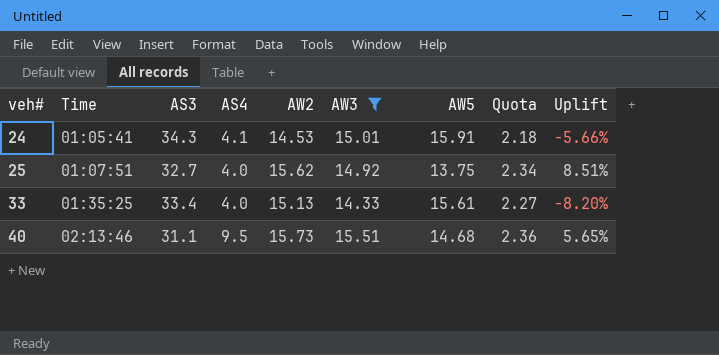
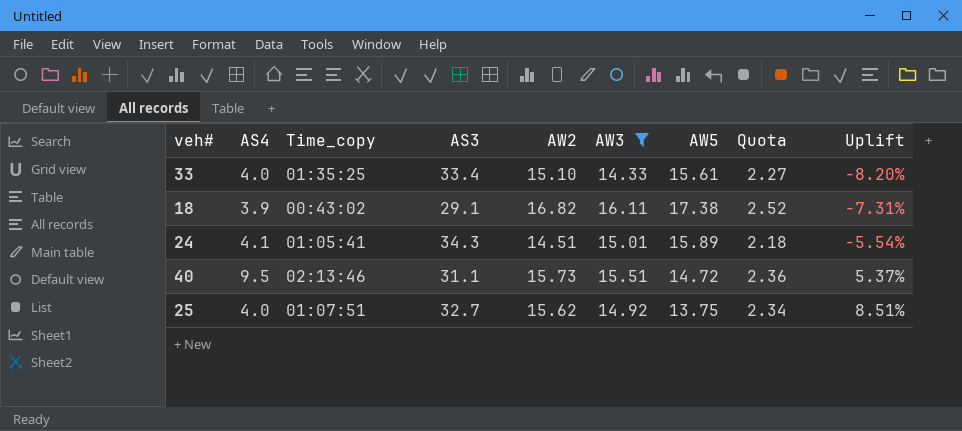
row order: veh# ascending -> Uplift ascending
column AS4 | position: 4 -> 2
column name: Time -> Time_copy
33 | AW2: 15.13 -> 15.10
row 18: none -> 3.9 | 00:43:02 | 29.1 | 16.82 | 16.11 | 17.38 | 2.52 | -7.31%
24 | AW2: 14.53 -> 14.51
24 | AW5: 15.91 -> 15.89
24 | Uplift: -5.66% -> -5.54%
40 | AW5: 14.68 -> 14.72
40 | Uplift: 5.65% -> 5.37%

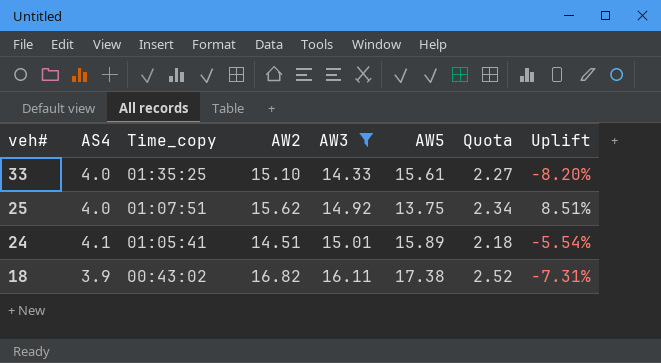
row order: Uplift ascending -> veh# descending
column AS3 | position: 4 -> none
row 40: 9.5 | 02:13:46 | 31.1 | 15.73 | 15.51 | 14.72 | 2.36 | 5.37% -> none

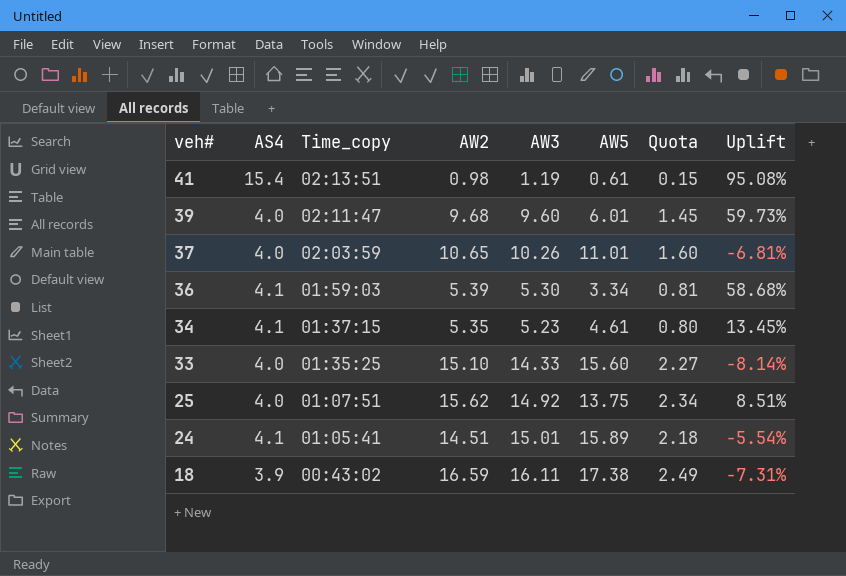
filter: AW3 >= 14.33 -> none
33 | AW5: 15.61 -> 15.60
33 | Uplift: -8.20% -> -8.14%
18 | AW2: 16.82 -> 16.59
18 | Quota: 2.52 -> 2.49

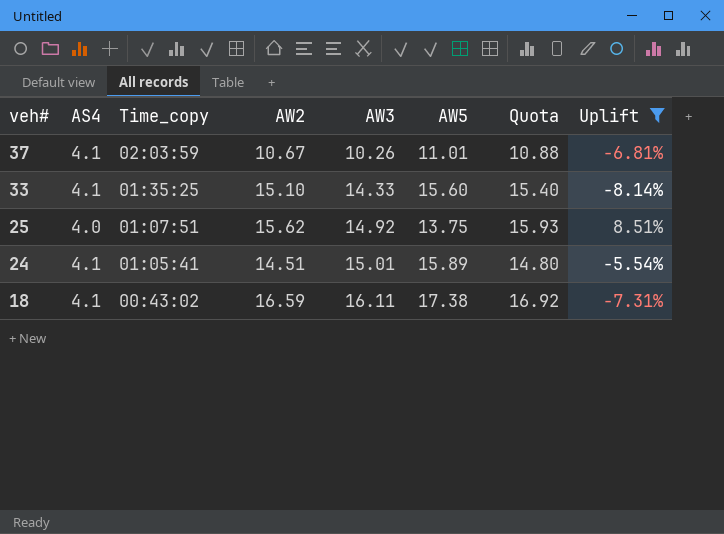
filter: none -> Uplift <= 8.51%
column Quota | formula: [AW2] * 0.15 -> [AW2] * 1.02
37 | AS4: 4.0 -> 4.1
37 | AW2: 10.65 -> 10.67
33 | AS4: 4.0 -> 4.1
18 | AS4: 3.9 -> 4.1

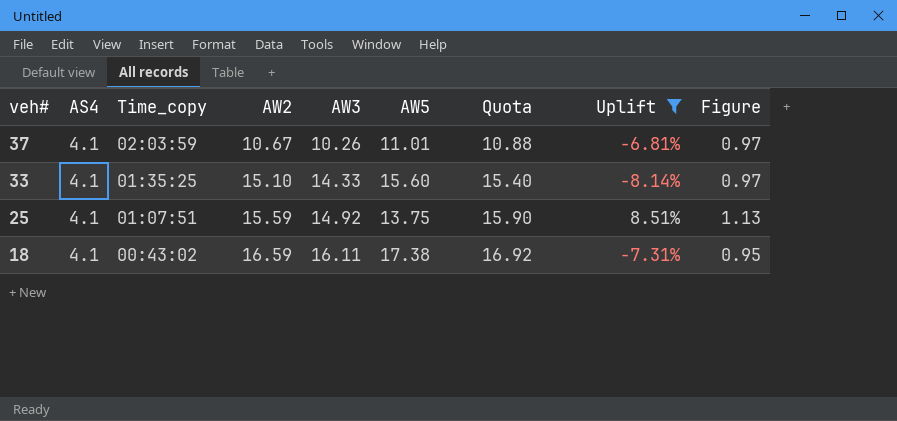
column Figure | formula: none -> [AW2] / [AW5]
row 24: 4.1 | 01:05:41 | 14.51 | 15.01 | 15.89 | 14.80 | -5.54% -> none
25 | AS4: 4.0 -> 4.1
25 | AW2: 15.62 -> 15.59
25 | Quota: 15.93 -> 15.90

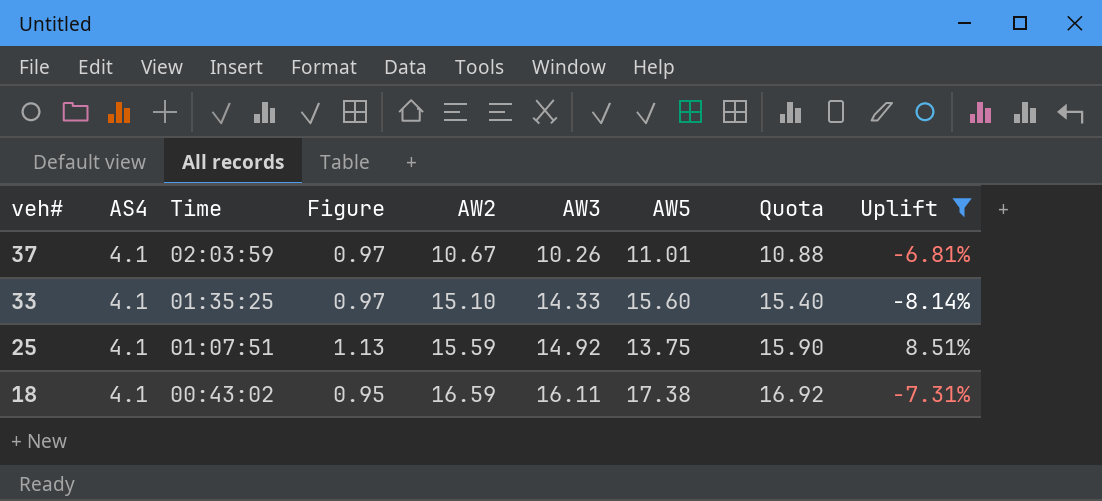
column name: Time_copy -> Time
column Figure | position: 9 -> 4

